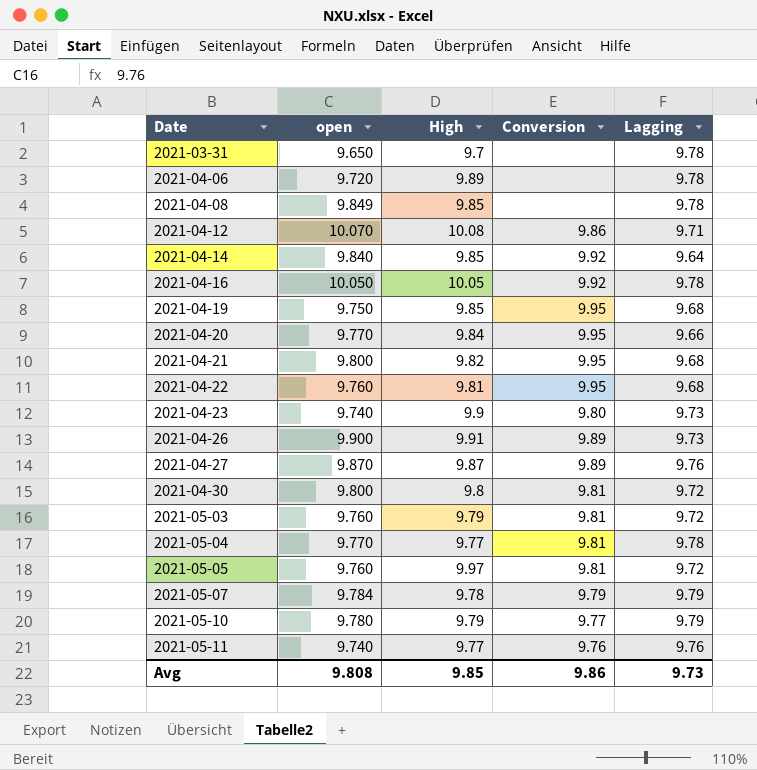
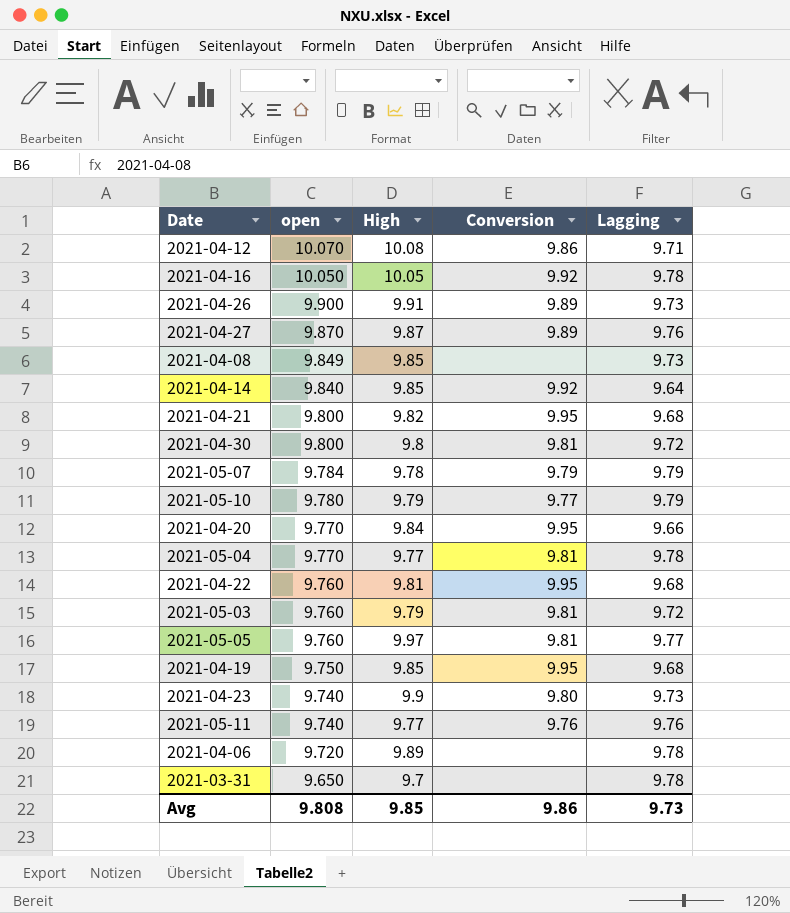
row order: Date ascending -> open descending
2021-04-08 | Lagging: 9.78 -> 9.73
2021-05-05 | Lagging: 9.72 -> 9.77

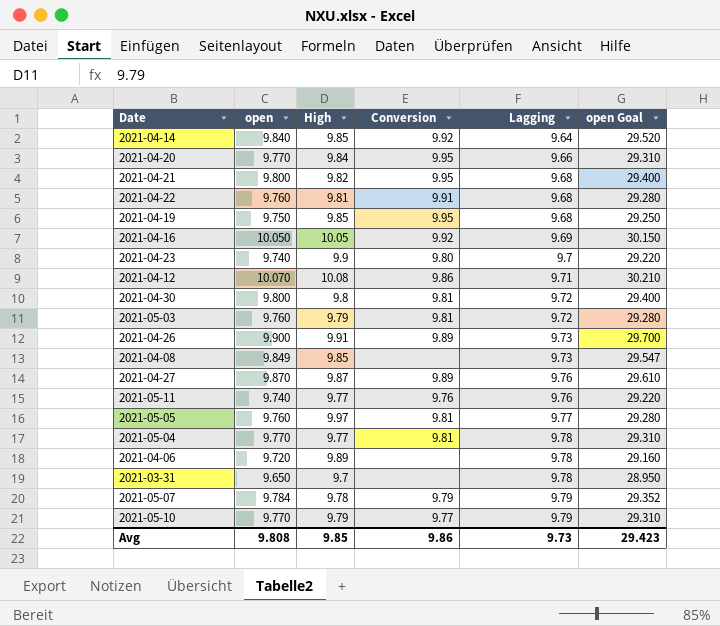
row order: open descending -> Lagging ascending
column open Goal | formula: none -> [open] * 3
2021-04-22 | Conversion: 9.95 -> 9.91
2021-04-16 | Lagging: 9.78 -> 9.69
2021-04-23 | Lagging: 9.73 -> 9.7
2021-05-10 | open: 9.780 -> 9.770

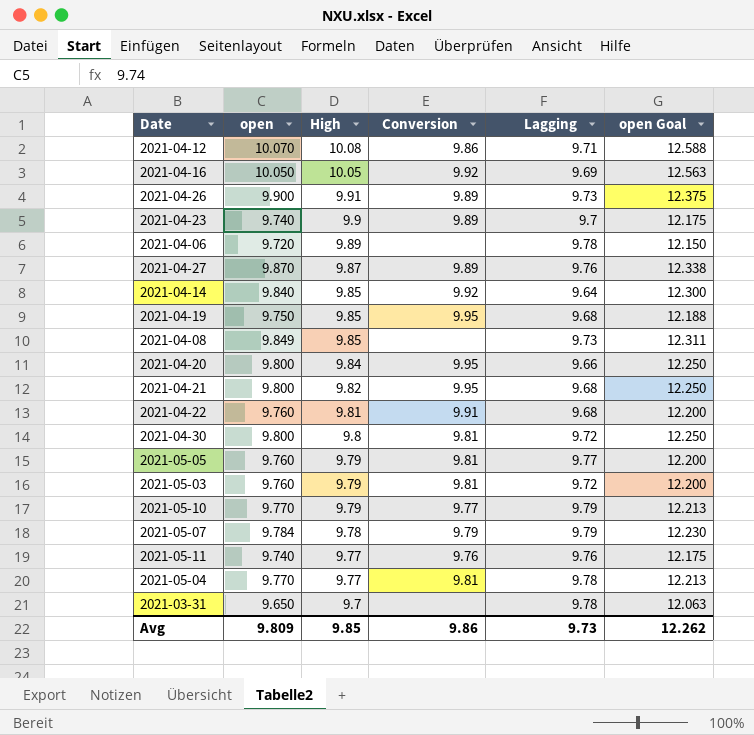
row order: Lagging ascending -> High descending
column open Goal | formula: [open] * 3 -> [open] * 1.25
2021-04-23 | Conversion: 9.80 -> 9.89
2021-04-20 | open: 9.770 -> 9.800
2021-05-05 | High: 9.97 -> 9.79
Avg | open: 9.808 -> 9.809
Avg | open Goal: 29.423 -> 12.262

